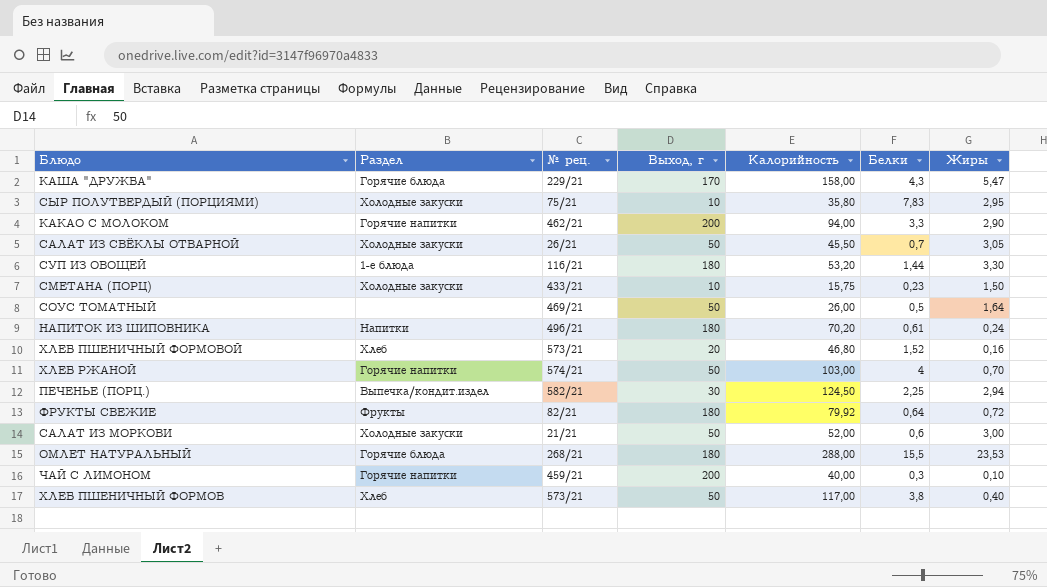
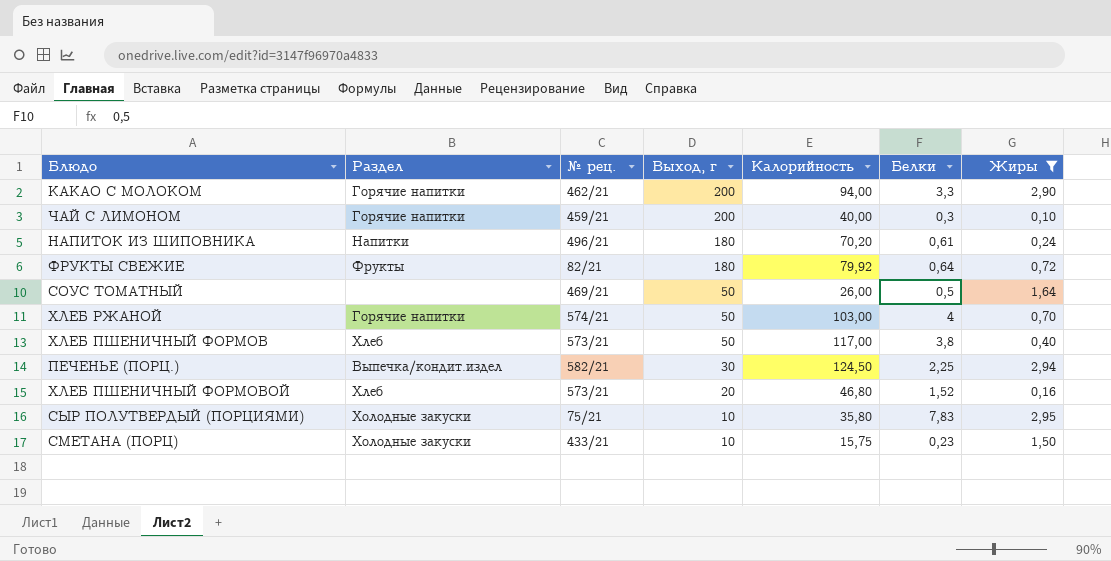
filter: none -> Жиры <= 2,95
row order: none -> Выход, г descending

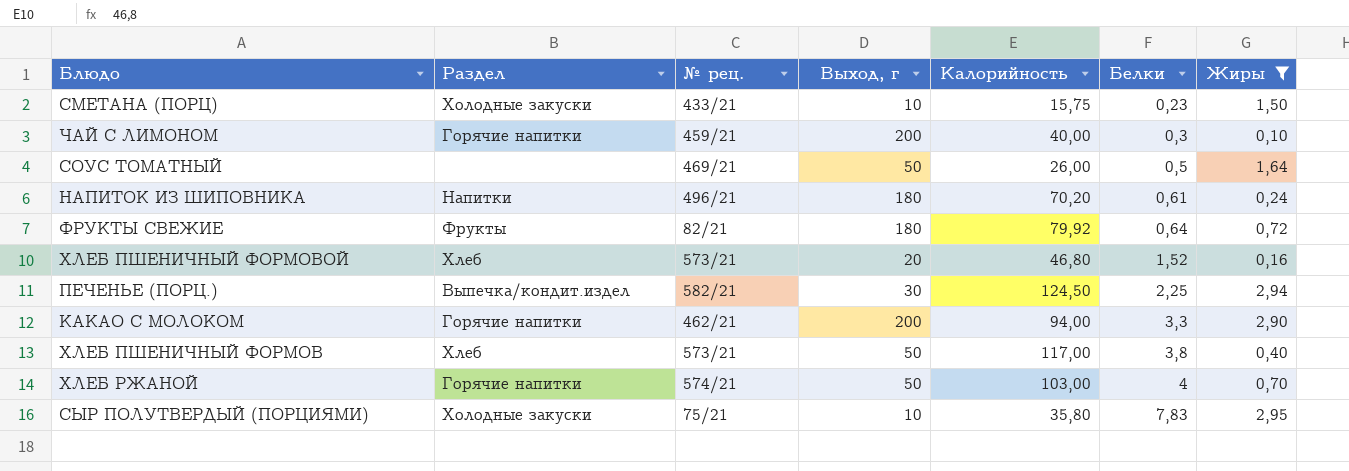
row order: Выход, г descending -> Белки ascending

